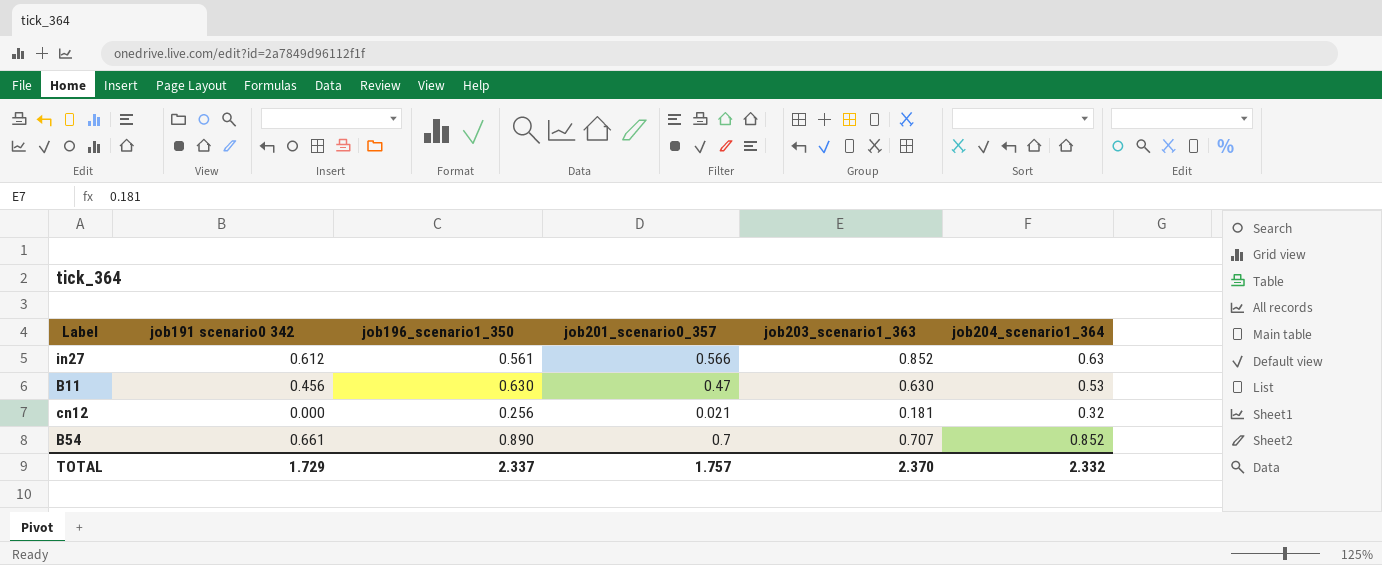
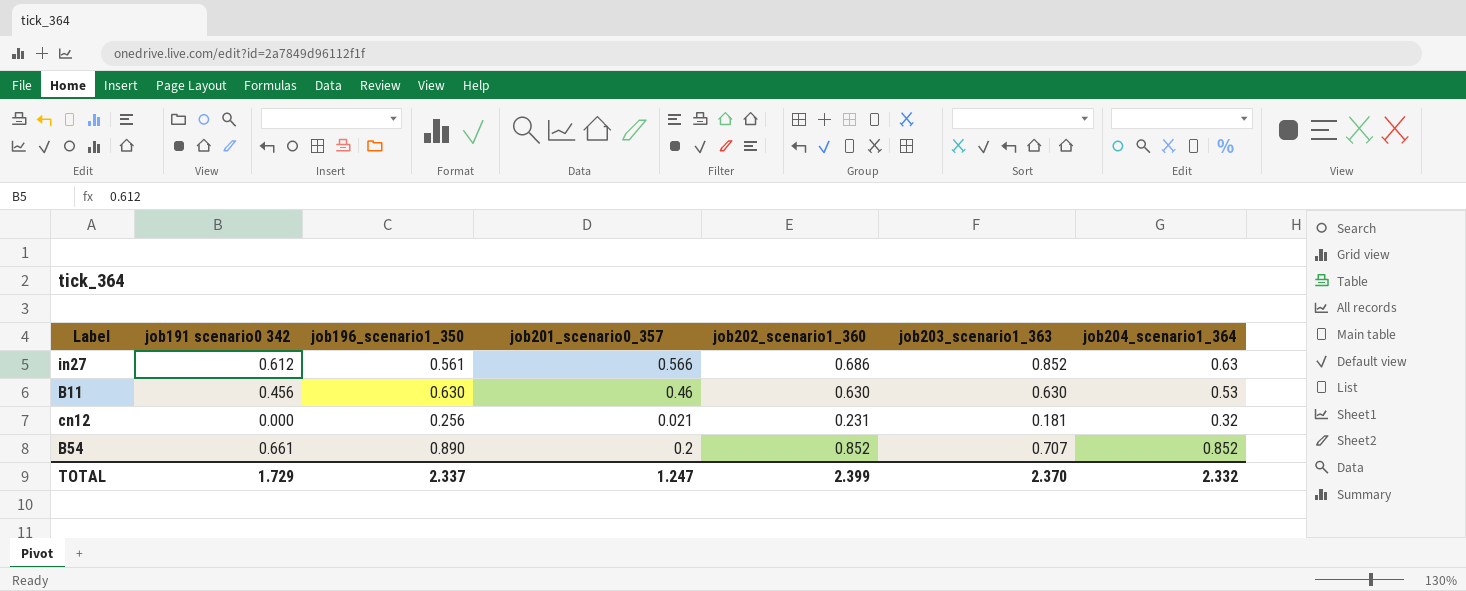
column job202_scenario1_360 | position: none -> 5
B11 | job201_scenario0_357: 0.47 -> 0.46
B54 | job201_scenario0_357: 0.7 -> 0.2
TOTAL | job201_scenario0_357: 1.757 -> 1.247

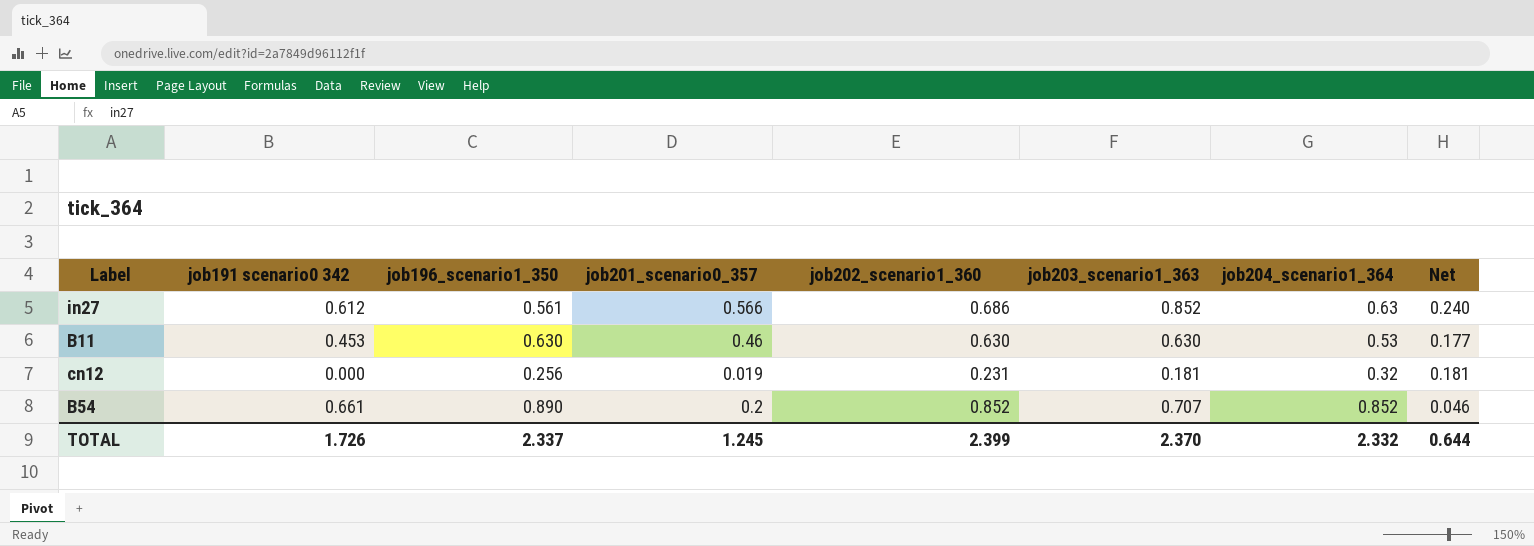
column Net | formula: none -> [job203_scenario1_363] - [job191 scenario0 342]
B11 | job191 scenario0 342: 0.456 -> 0.453
cn12 | job201_scenario0_357: 0.021 -> 0.019
TOTAL | job191 scenario0 342: 1.729 -> 1.726
TOTAL | job201_scenario0_357: 1.247 -> 1.245

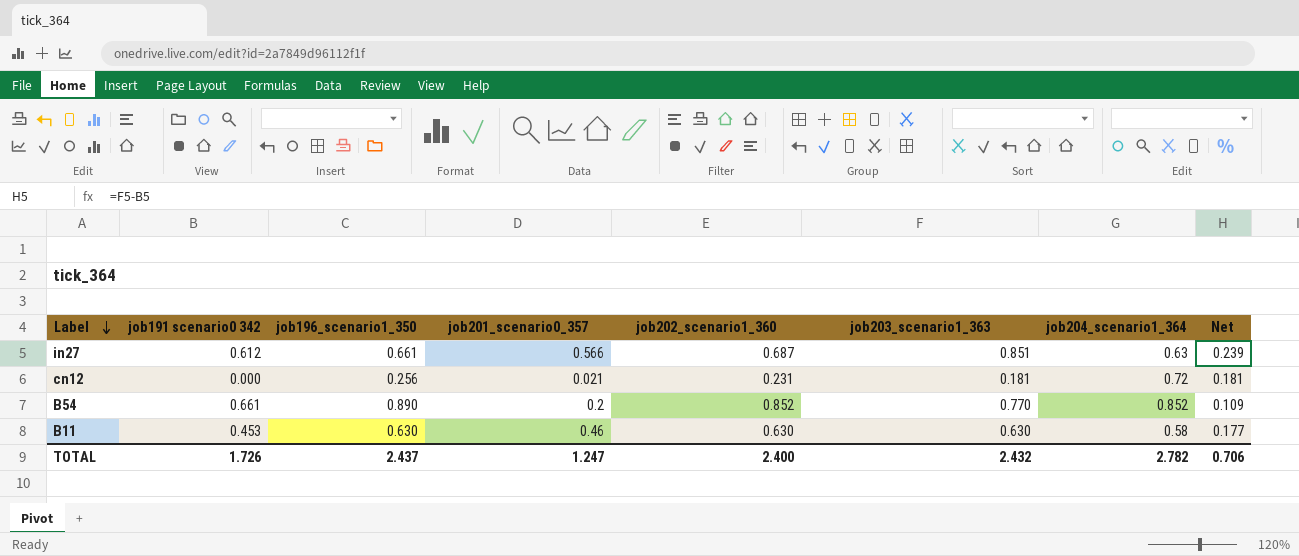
row order: none -> Label descending
in27 | job196_scenario1_350: 0.561 -> 0.661
in27 | job202_scenario1_360: 0.686 -> 0.687
in27 | job203_scenario1_363: 0.852 -> 0.851
in27 | Net: 0.240 -> 0.239
cn12 | job201_scenario0_357: 0.019 -> 0.021
cn12 | job204_scenario1_364: 0.32 -> 0.72
B54 | job203_scenario1_363: 0.707 -> 0.770
B54 | Net: 0.046 -> 0.109
B11 | job204_scenario1_364: 0.53 -> 0.58
TOTAL | job196_scenario1_350: 2.337 -> 2.437
TOTAL | job201_scenario0_357: 1.245 -> 1.247
TOTAL | job202_scenario1_360: 2.399 -> 2.400
TOTAL | job203_scenario1_363: 2.370 -> 2.432
TOTAL | job204_scenario1_364: 2.332 -> 2.782
TOTAL | Net: 0.644 -> 0.706

